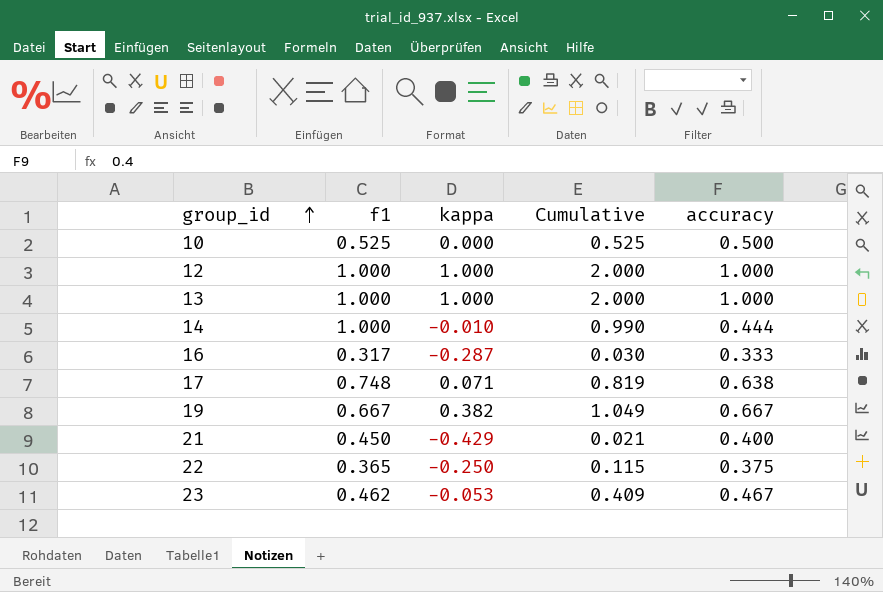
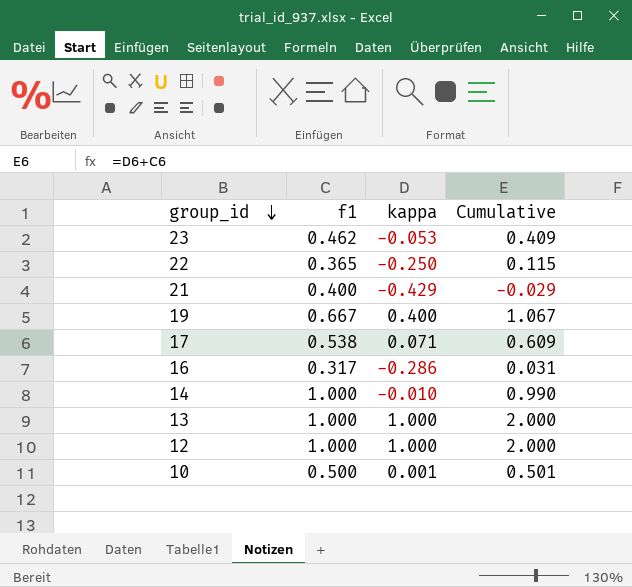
row order: group_id ascending -> group_id descending
column accuracy | position: 5 -> none
21 | f1: 0.450 -> 0.400
21 | Cumulative: 0.021 -> -0.029
19 | kappa: 0.382 -> 0.400
19 | Cumulative: 1.049 -> 1.067
17 | f1: 0.748 -> 0.538
17 | Cumulative: 0.819 -> 0.609
16 | kappa: -0.287 -> -0.286
16 | Cumulative: 0.030 -> 0.031
10 | f1: 0.525 -> 0.500
10 | kappa: 0.000 -> 0.001
10 | Cumulative: 0.525 -> 0.501

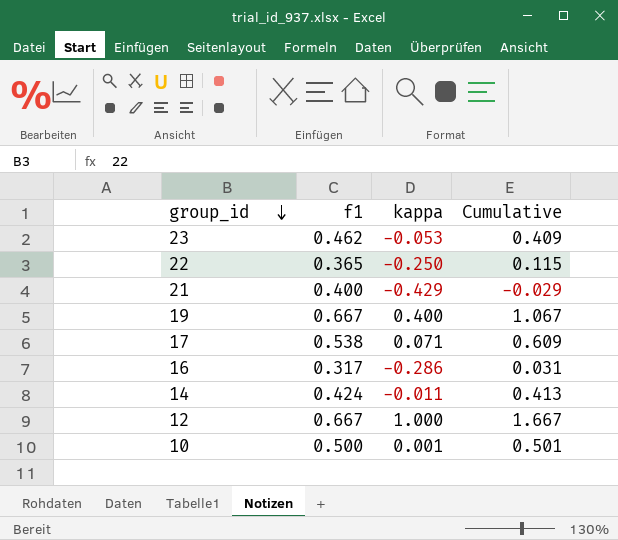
row 13: 1.000 | 1.000 | 2.000 -> none
14 | f1: 1.000 -> 0.424
14 | kappa: -0.010 -> -0.011
14 | Cumulative: 0.990 -> 0.413
12 | f1: 1.000 -> 0.667
12 | Cumulative: 2.000 -> 1.667

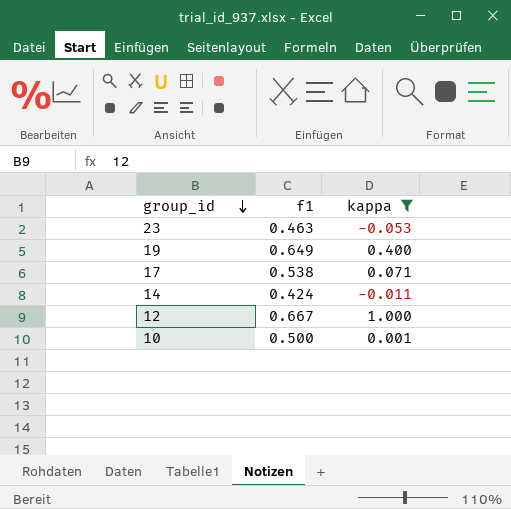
filter: none -> kappa >= -0.053
column Cumulative | formula: [f1] + [kappa] -> none
23 | f1: 0.462 -> 0.463
19 | f1: 0.667 -> 0.649

